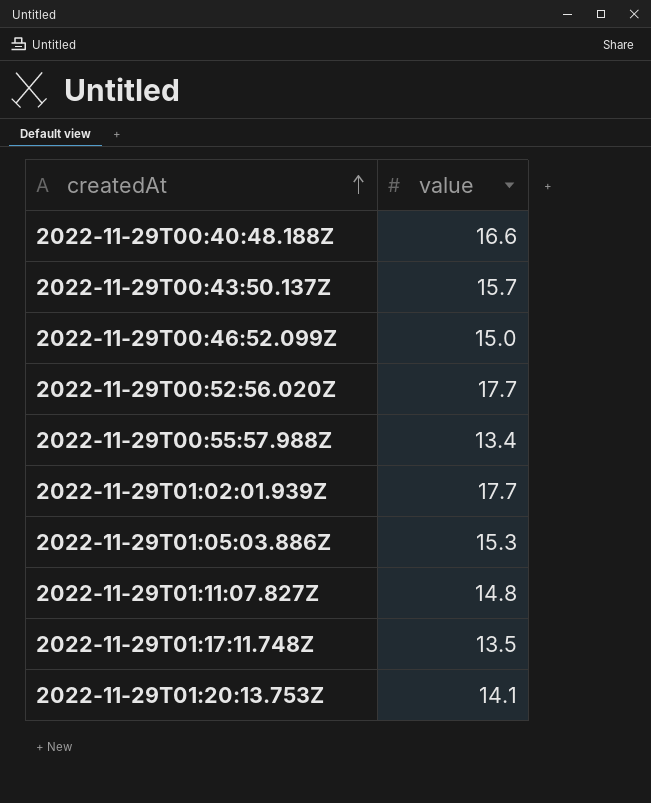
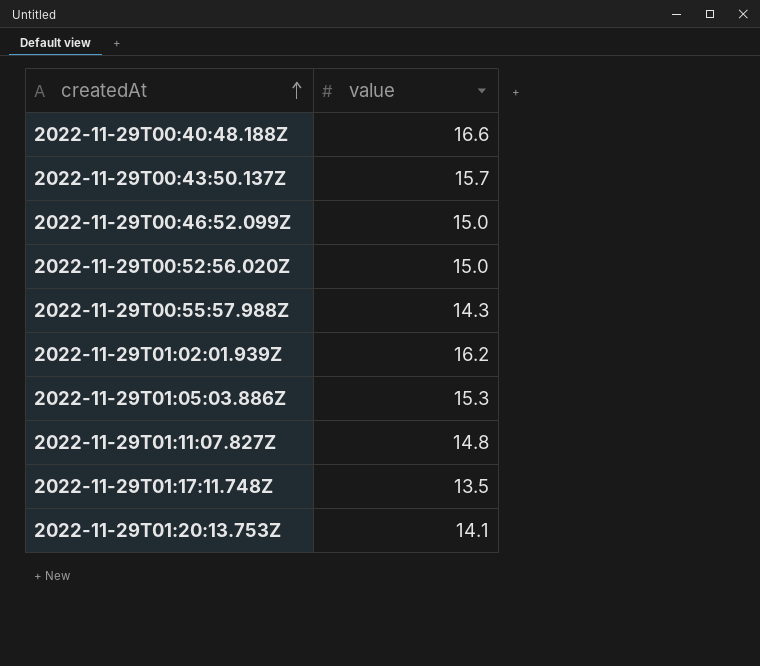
2022-11-29T00:52:56.020Z | value: 17.7 -> 15.0
2022-11-29T00:55:57.988Z | value: 13.4 -> 14.3
2022-11-29T01:02:01.939Z | value: 17.7 -> 16.2

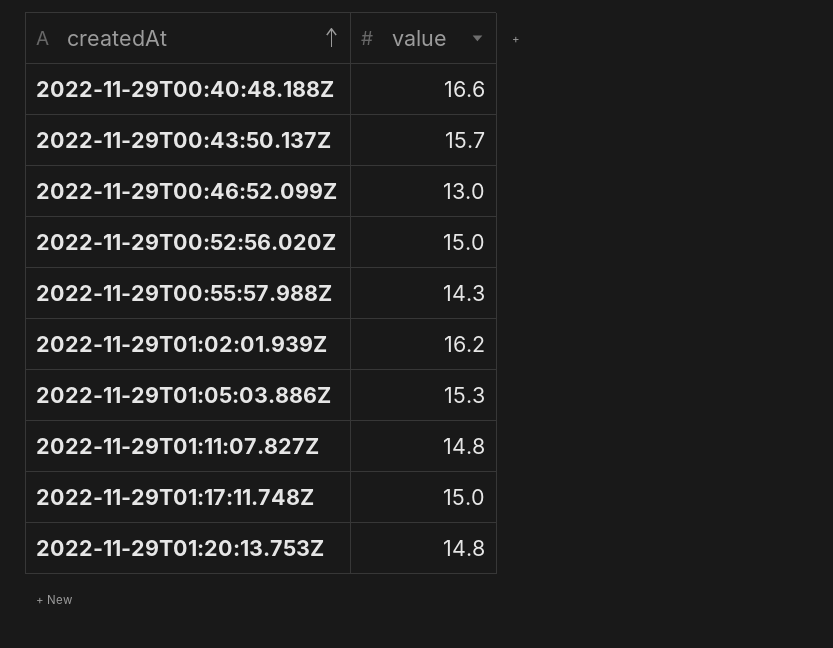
2022-11-29T00:46:52.099Z | value: 15.0 -> 13.0
2022-11-29T01:17:11.748Z | value: 13.5 -> 15.0
2022-11-29T01:20:13.753Z | value: 14.1 -> 14.8

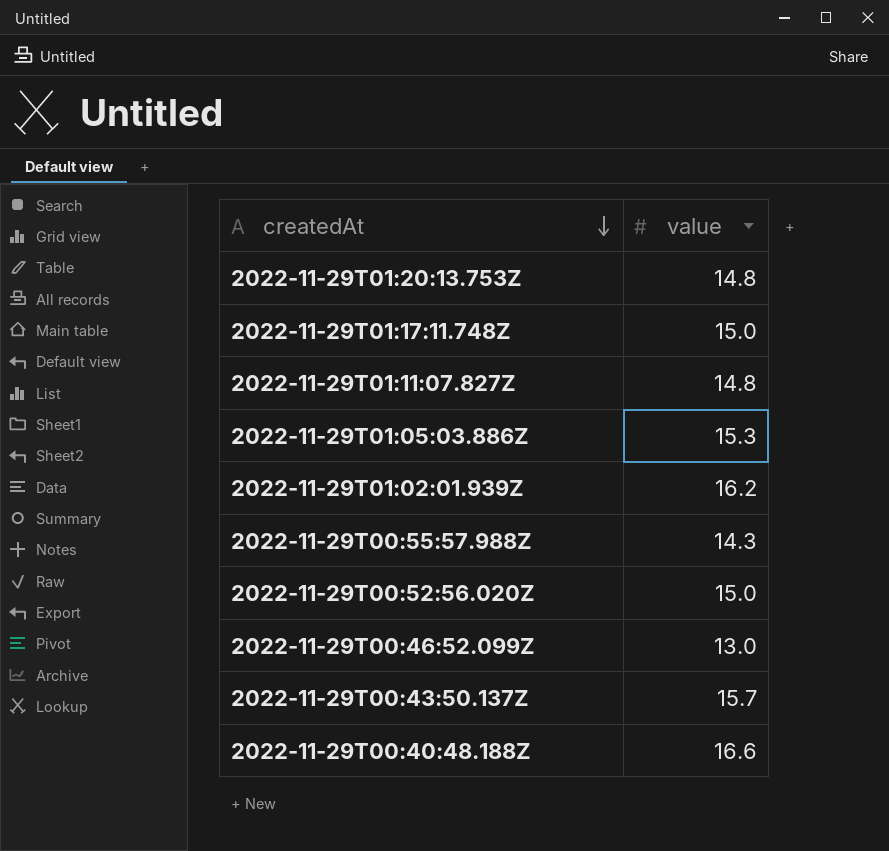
row order: createdAt ascending -> createdAt descending

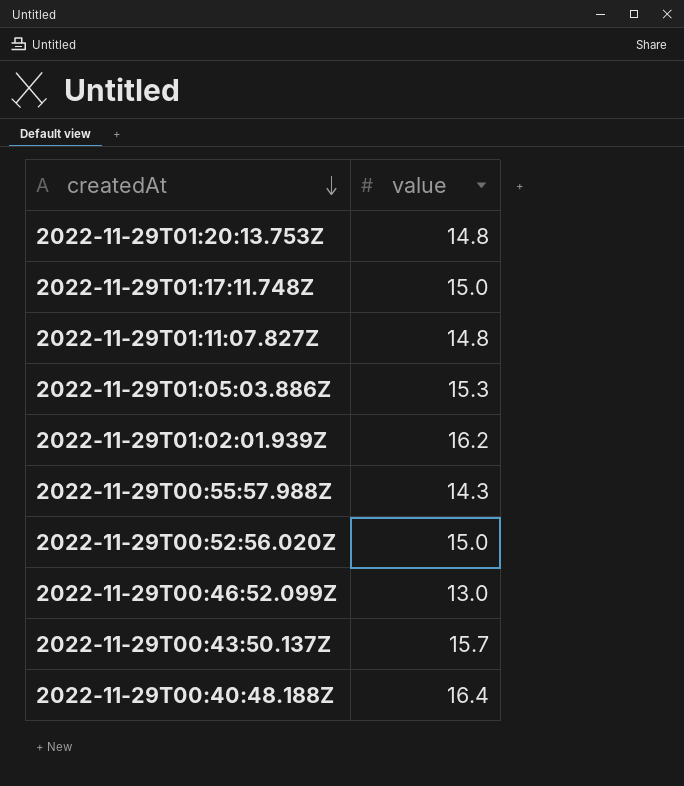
2022-11-29T00:40:48.188Z | value: 16.6 -> 16.4

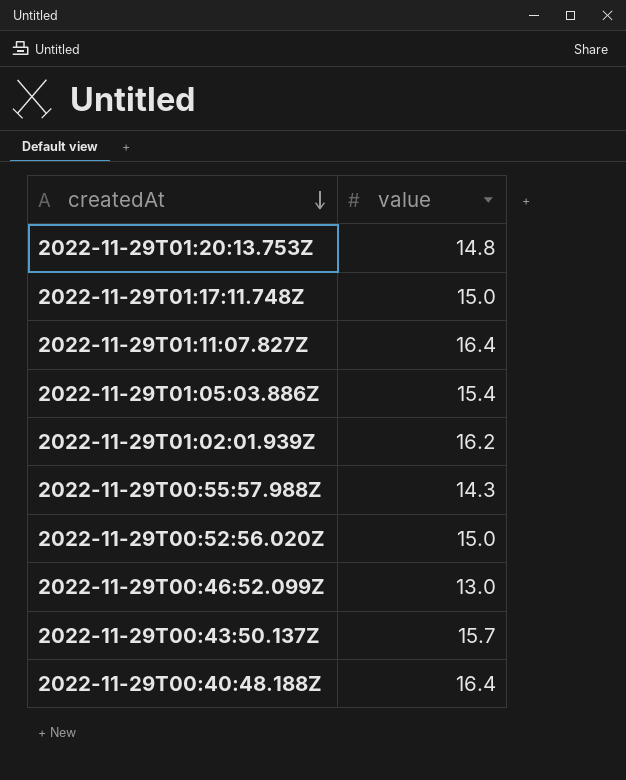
2022-11-29T01:11:07.827Z | value: 14.8 -> 16.4
2022-11-29T01:05:03.886Z | value: 15.3 -> 15.4

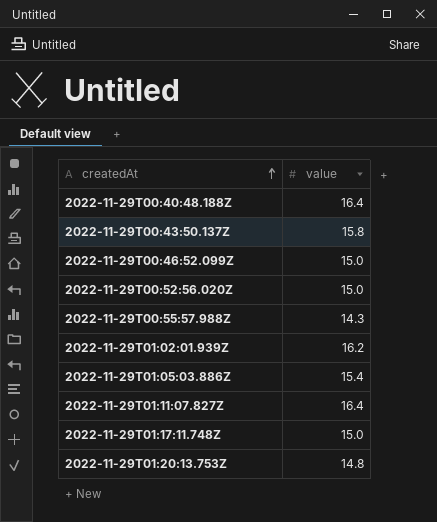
row order: createdAt descending -> createdAt ascending
2022-11-29T00:43:50.137Z | value: 15.7 -> 15.8
2022-11-29T00:46:52.099Z | value: 13.0 -> 15.0

